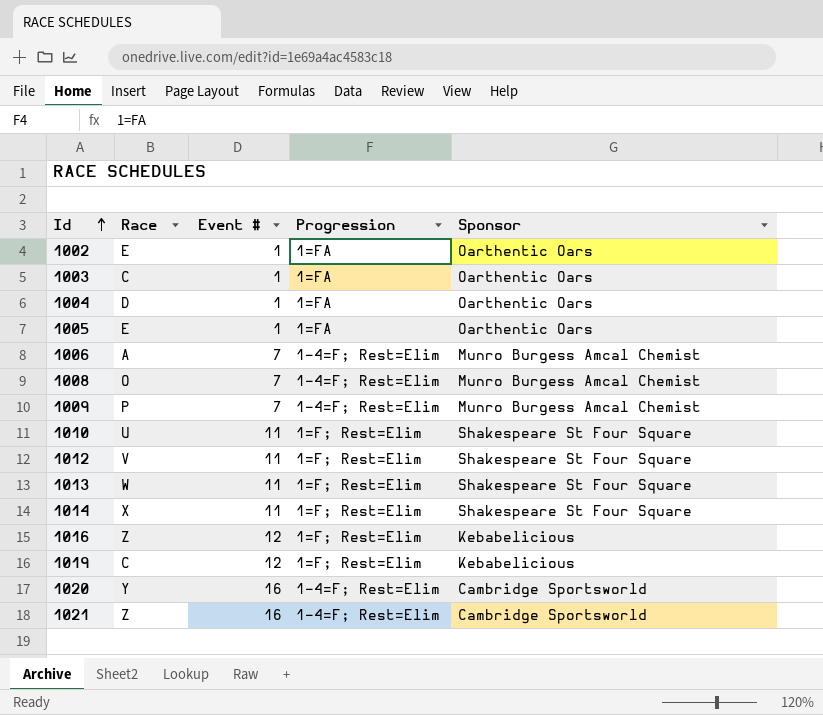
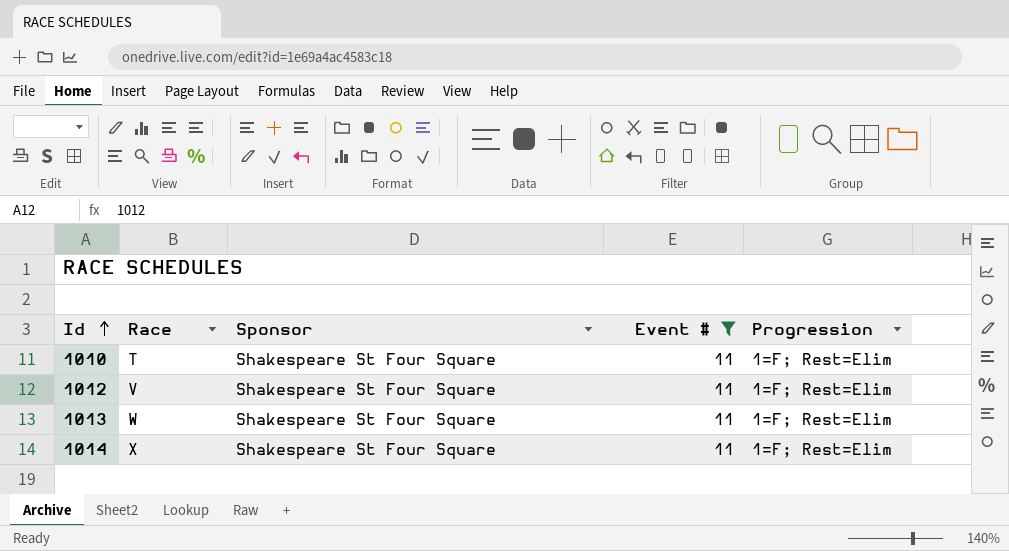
filter: none -> Event # = 11
column Sponsor | position: 5 -> 3
1010 | Race: U -> T

